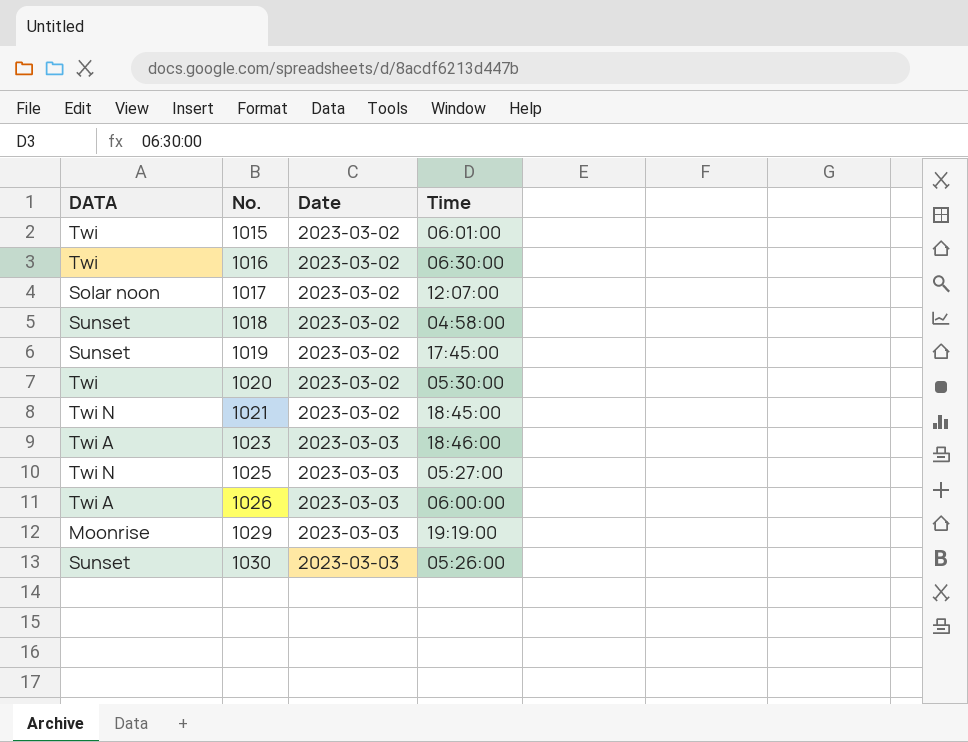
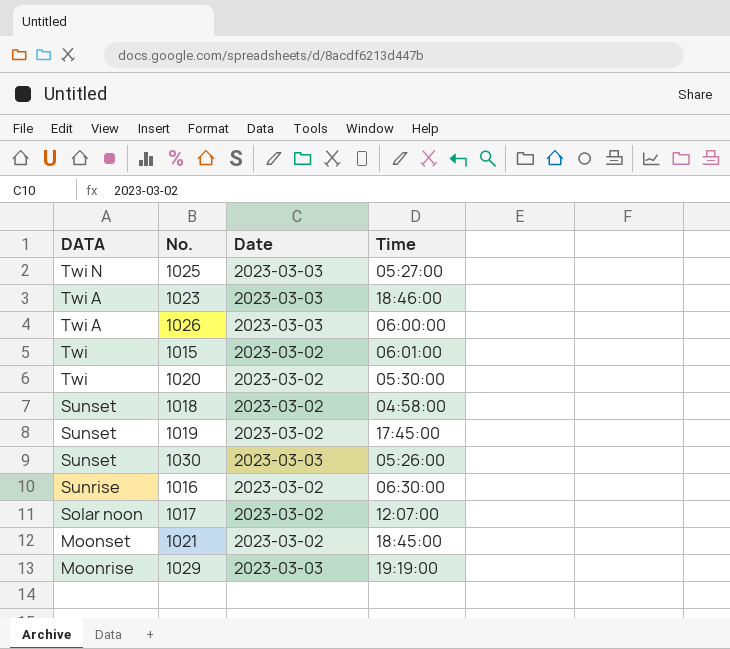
row order: No. ascending -> DATA descending
1016 | DATA: Twi -> Sunrise
1021 | DATA: Twi N -> Moonset

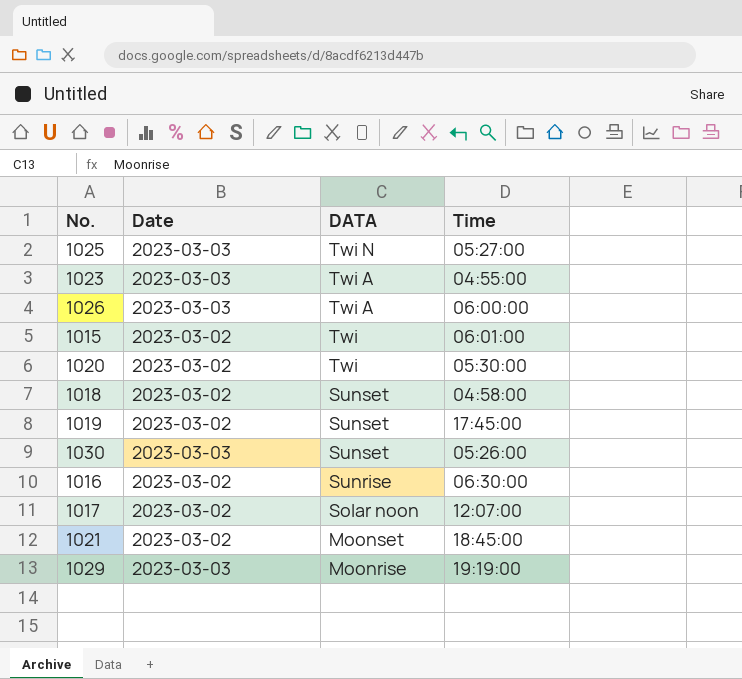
column DATA | position: 1 -> 3
1023 | Time: 18:46:00 -> 04:55:00

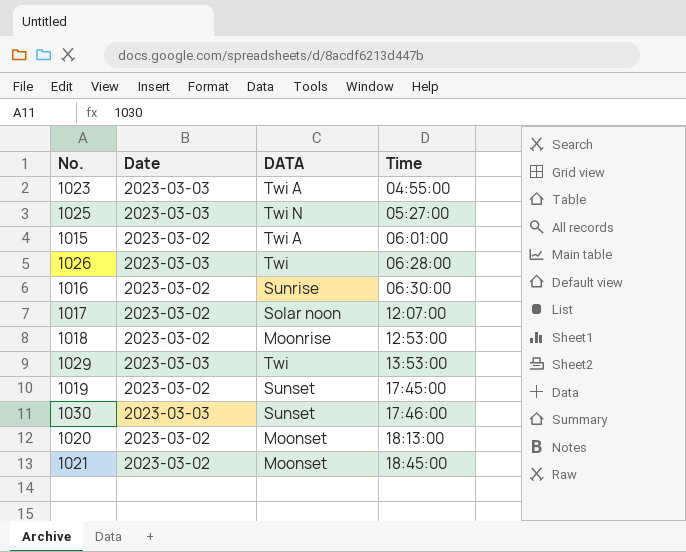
row order: DATA descending -> Time ascending
1015 | DATA: Twi -> Twi A
1026 | DATA: Twi A -> Twi
1026 | Time: 06:00:00 -> 06:28:00
1018 | DATA: Sunset -> Moonrise
1018 | Time: 04:58:00 -> 12:53:00
1029 | DATA: Moonrise -> Twi
1029 | Time: 19:19:00 -> 13:53:00
1030 | Time: 05:26:00 -> 17:46:00
1020 | DATA: Twi -> Moonset
1020 | Time: 05:30:00 -> 18:13:00

